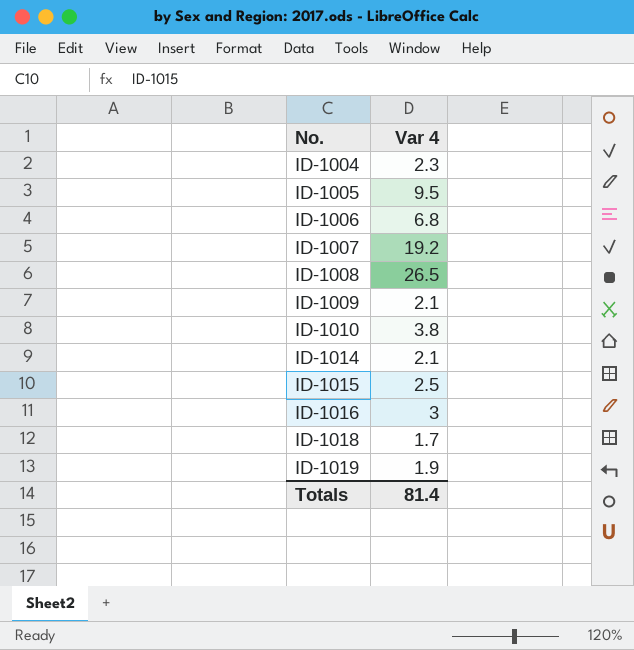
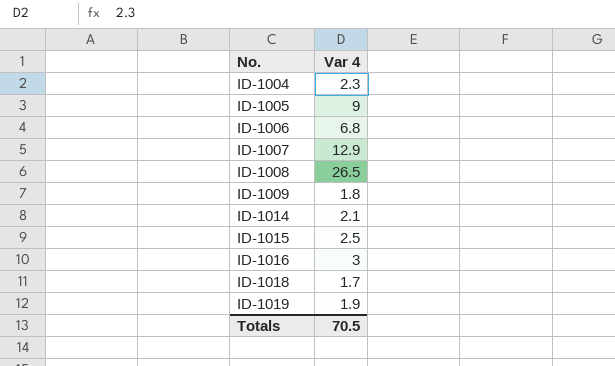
row ID-1010: 3.8 -> none
ID-1005 | Var 4: 9.5 -> 9
ID-1007 | Var 4: 19.2 -> 12.9
ID-1009 | Var 4: 2.1 -> 1.8
Totals | Var 4: 81.4 -> 70.5

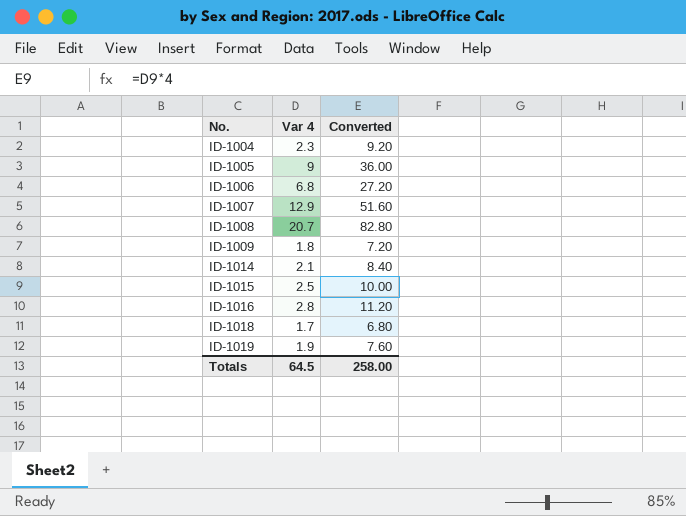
column Converted | formula: none -> [Var 4] * 4
ID-1008 | Var 4: 26.5 -> 20.7
ID-1016 | Var 4: 3 -> 2.8
Totals | Var 4: 70.5 -> 64.5

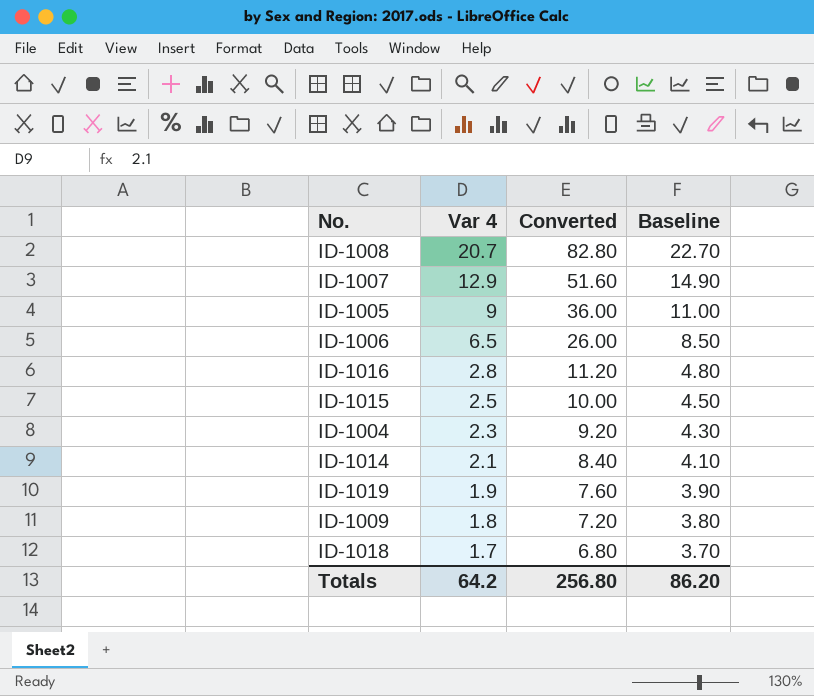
row order: No. ascending -> Var 4 descending
column Baseline | formula: none -> [Var 4] + 2
ID-1006 | Var 4: 6.8 -> 6.5
ID-1006 | Converted: 27.20 -> 26.00
Totals | Var 4: 64.5 -> 64.2
Totals | Converted: 258.00 -> 256.80

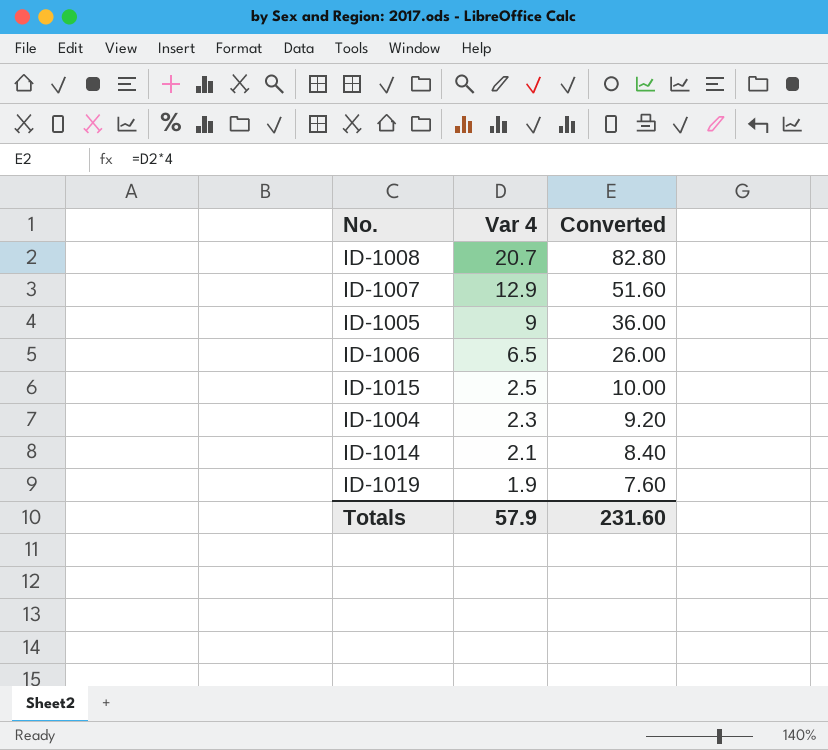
column Baseline | formula: [Var 4] + 2 -> none
row ID-1016: 2.8 | 11.20 | 4.80 -> none
row ID-1009: 1.8 | 7.20 | 3.80 -> none
row ID-1018: 1.7 | 6.80 | 3.70 -> none
Totals | Var 4: 64.2 -> 57.9
Totals | Converted: 256.80 -> 231.60

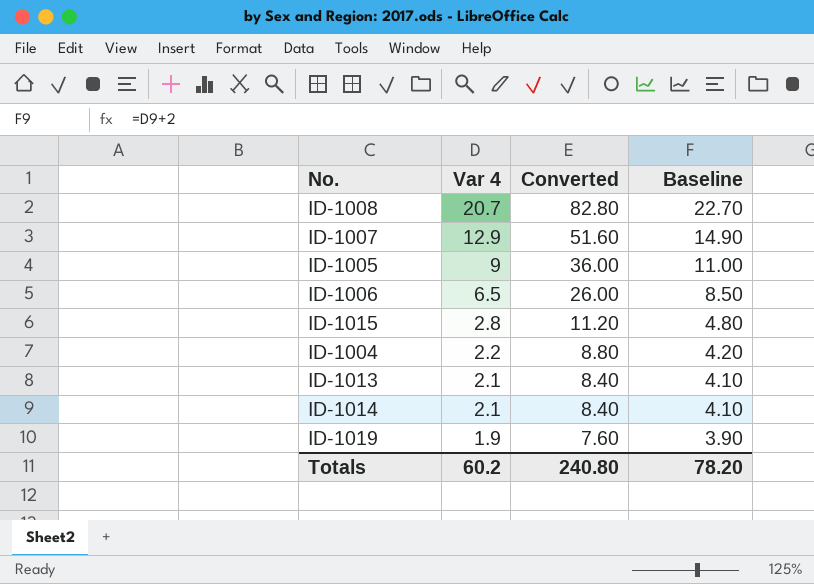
column Baseline | formula: none -> [Var 4] + 2
ID-1015 | Var 4: 2.5 -> 2.8
ID-1015 | Converted: 10.00 -> 11.20
ID-1004 | Var 4: 2.3 -> 2.2
ID-1004 | Converted: 9.20 -> 8.80
row ID-1013: none -> 2.1 | 8.40 | 4.10
Totals | Var 4: 57.9 -> 60.2
Totals | Converted: 231.60 -> 240.80

